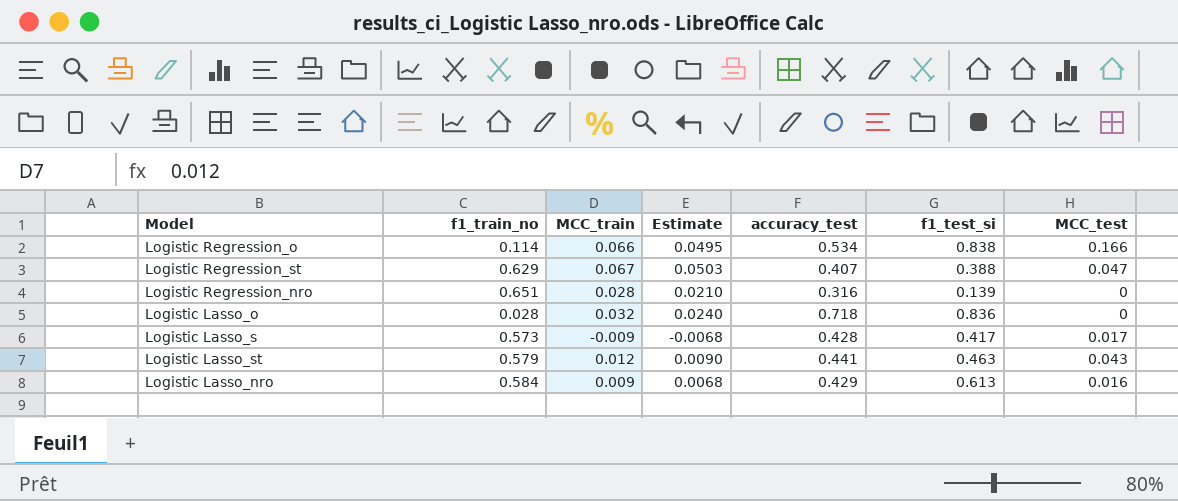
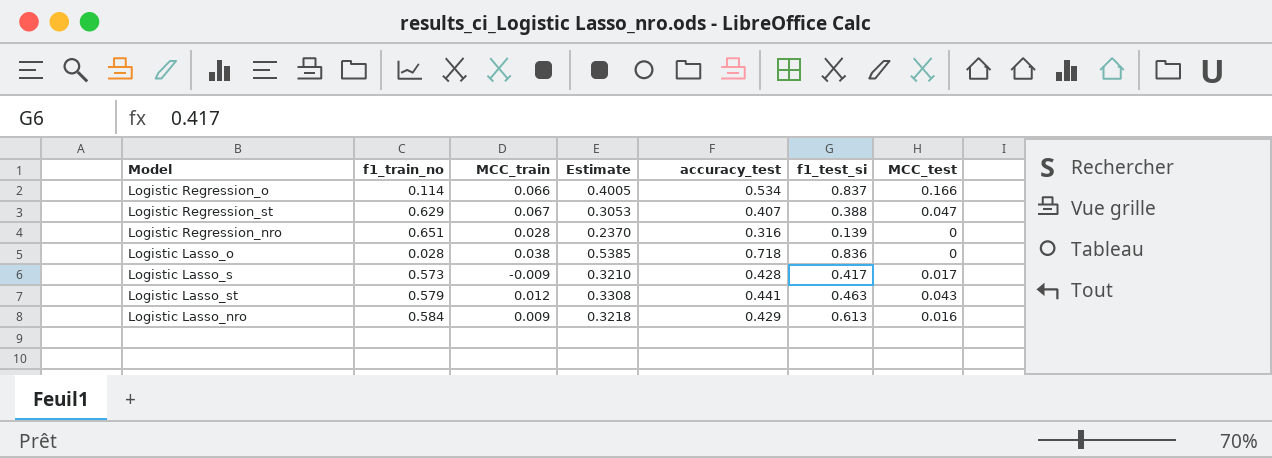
column Estimate | formula: [MCC_train] * 0.75 -> [accuracy_test] * 0.75
Logistic Regression_o | f1_test_si: 0.838 -> 0.837
Logistic Lasso_o | MCC_train: 0.032 -> 0.038

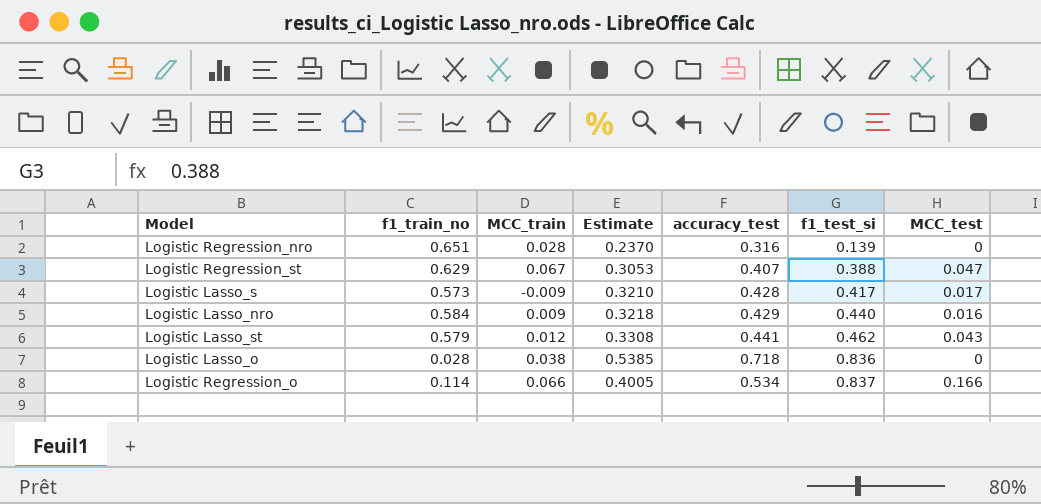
row order: none -> f1_test_si ascending
Logistic Lasso_nro | f1_test_si: 0.613 -> 0.440
Logistic Lasso_st | f1_test_si: 0.463 -> 0.462

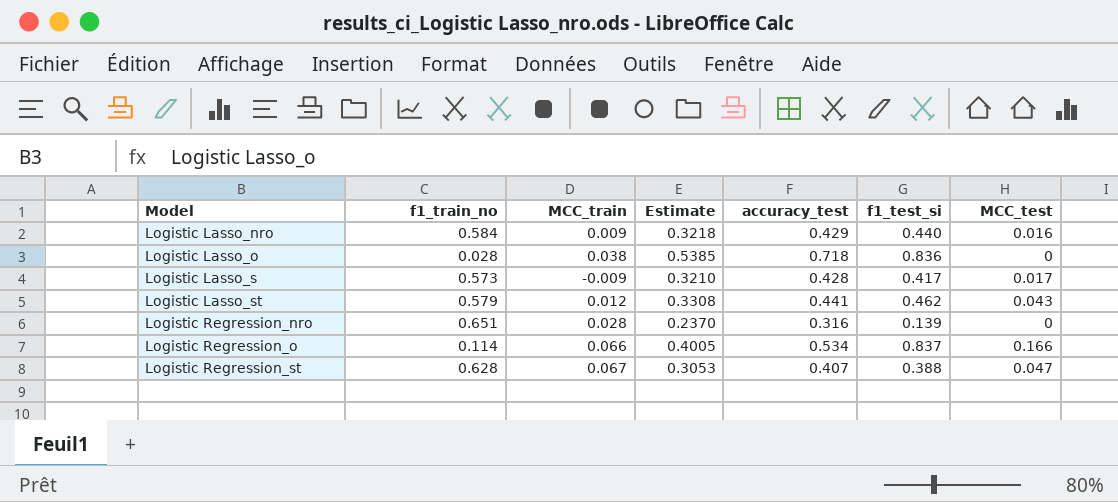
row order: f1_test_si ascending -> Model ascending
Logistic Regression_st | f1_train_no: 0.629 -> 0.628

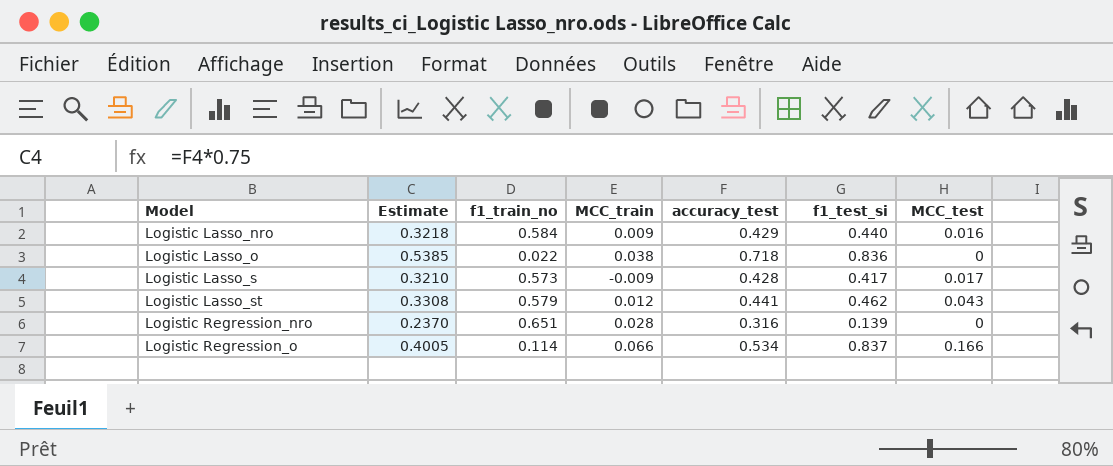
column Estimate | position: 4 -> 2
row Logistic Regression_st: 0.628 | 0.067 | 0.3053 | 0.407 | 0.388 | 0.047 -> none
Logistic Lasso_o | f1_train_no: 0.028 -> 0.022

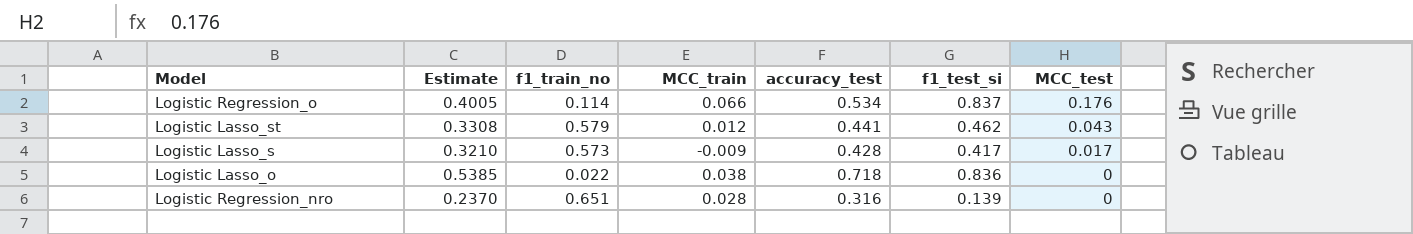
row order: Model ascending -> MCC_test descending
row Logistic Lasso_nro: 0.3218 | 0.584 | 0.009 | 0.429 | 0.440 | 0.016 -> none
Logistic Regression_o | MCC_test: 0.166 -> 0.176

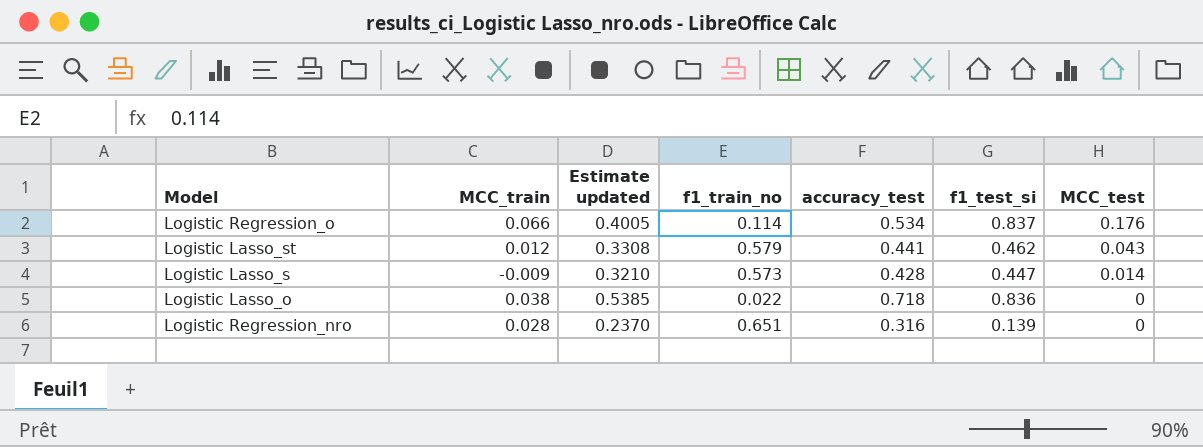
column MCC_train | position: 4 -> 2
column name: Estimate -> Estimate updated
Logistic Lasso_s | f1_test_si: 0.417 -> 0.447
Logistic Lasso_s | MCC_test: 0.017 -> 0.014

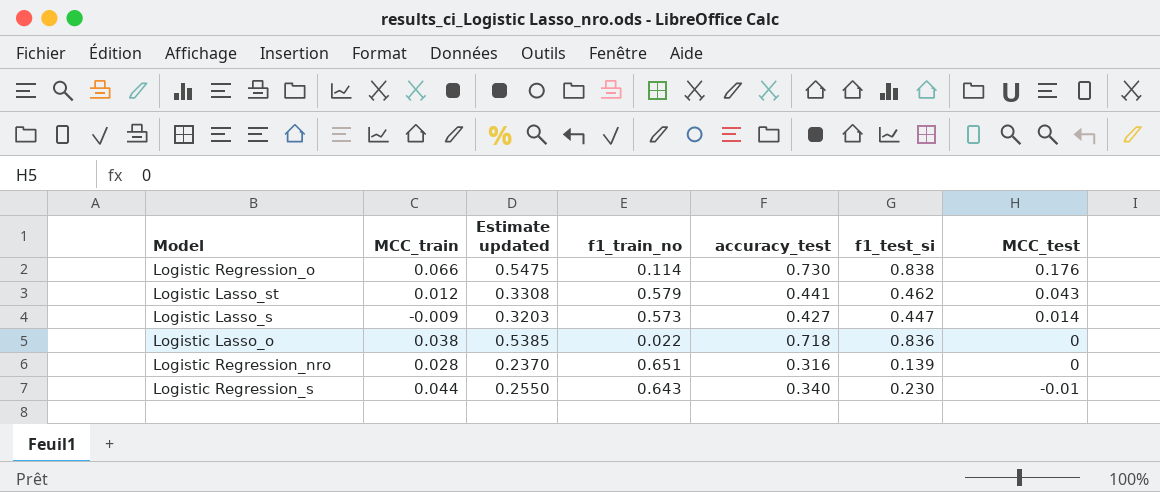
Logistic Regression_o | Estimate updated: 0.4005 -> 0.5475
Logistic Regression_o | accuracy_test: 0.534 -> 0.730
Logistic Regression_o | f1_test_si: 0.837 -> 0.838
Logistic Lasso_s | Estimate updated: 0.3210 -> 0.3203
Logistic Lasso_s | accuracy_test: 0.428 -> 0.427
row Logistic Regression_s: none -> 0.044 | 0.2550 | 0.643 | 0.340 | 0.230 | -0.01

